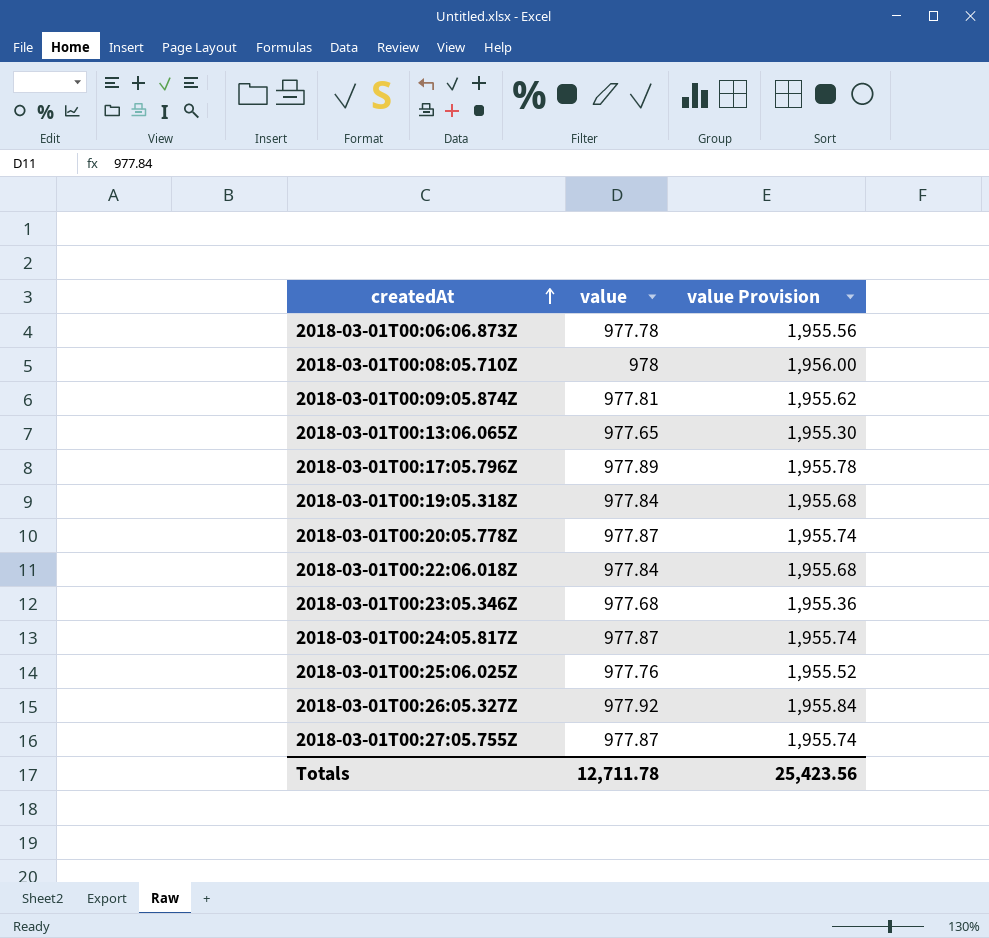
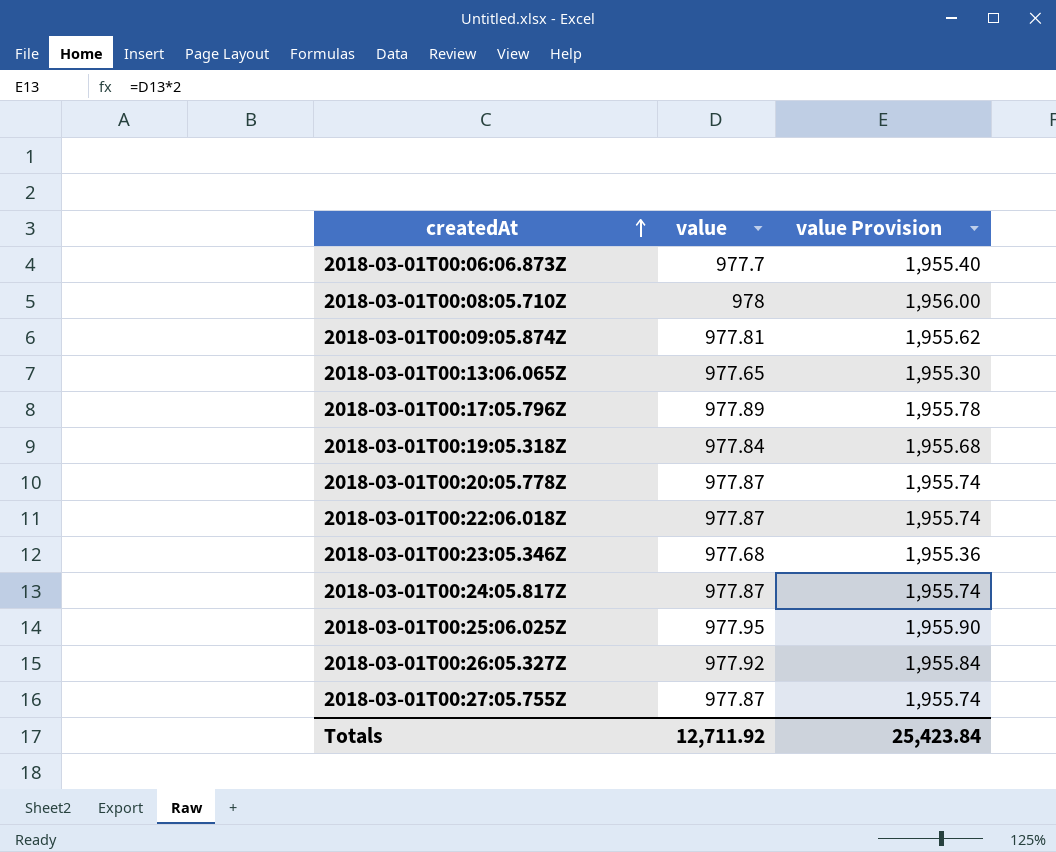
2018-03-01T00:06:06.873Z | value: 977.78 -> 977.7
2018-03-01T00:06:06.873Z | value Provision: 1,955.56 -> 1,955.40
2018-03-01T00:22:06.018Z | value: 977.84 -> 977.87
2018-03-01T00:22:06.018Z | value Provision: 1,955.68 -> 1,955.74
2018-03-01T00:25:06.025Z | value: 977.76 -> 977.95
2018-03-01T00:25:06.025Z | value Provision: 1,955.52 -> 1,955.90
Totals | value: 12,711.78 -> 12,711.92
Totals | value Provision: 25,423.56 -> 25,423.84

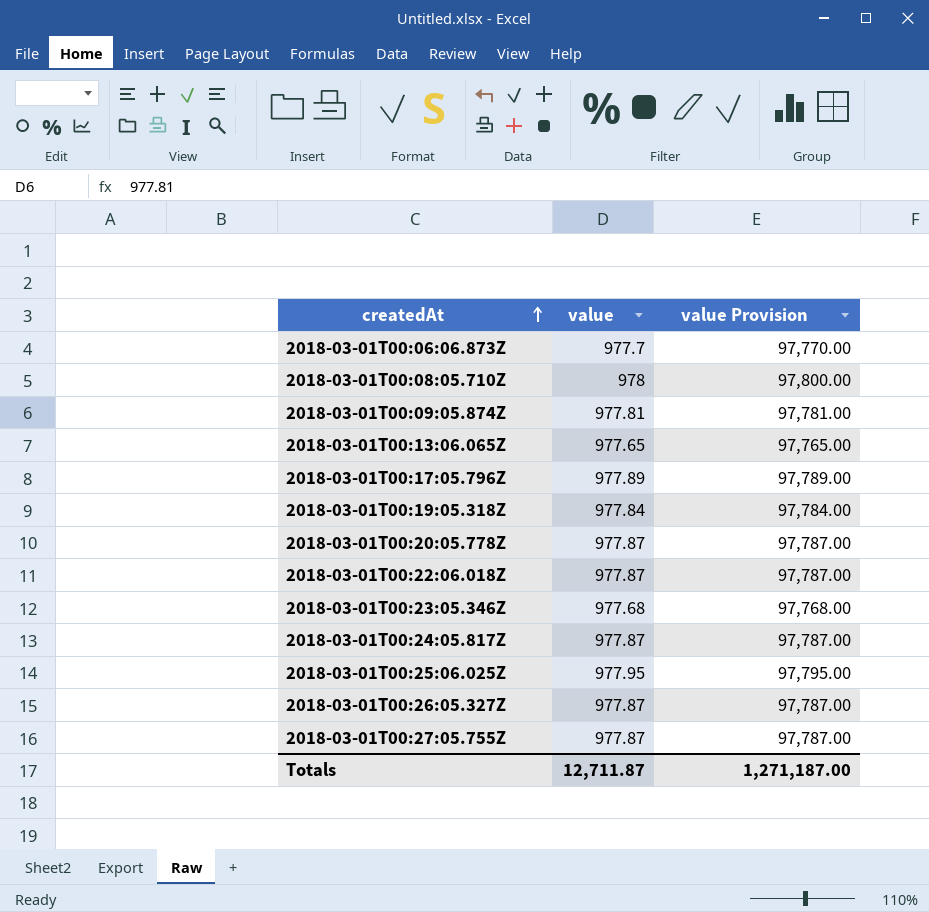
column value Provision | formula: [value] * 2 -> [value] * 100
2018-03-01T00:26:05.327Z | value: 977.92 -> 977.87
Totals | value: 12,711.92 -> 12,711.87
Totals | value Provision: 25,423.84 -> 1,271,187.00

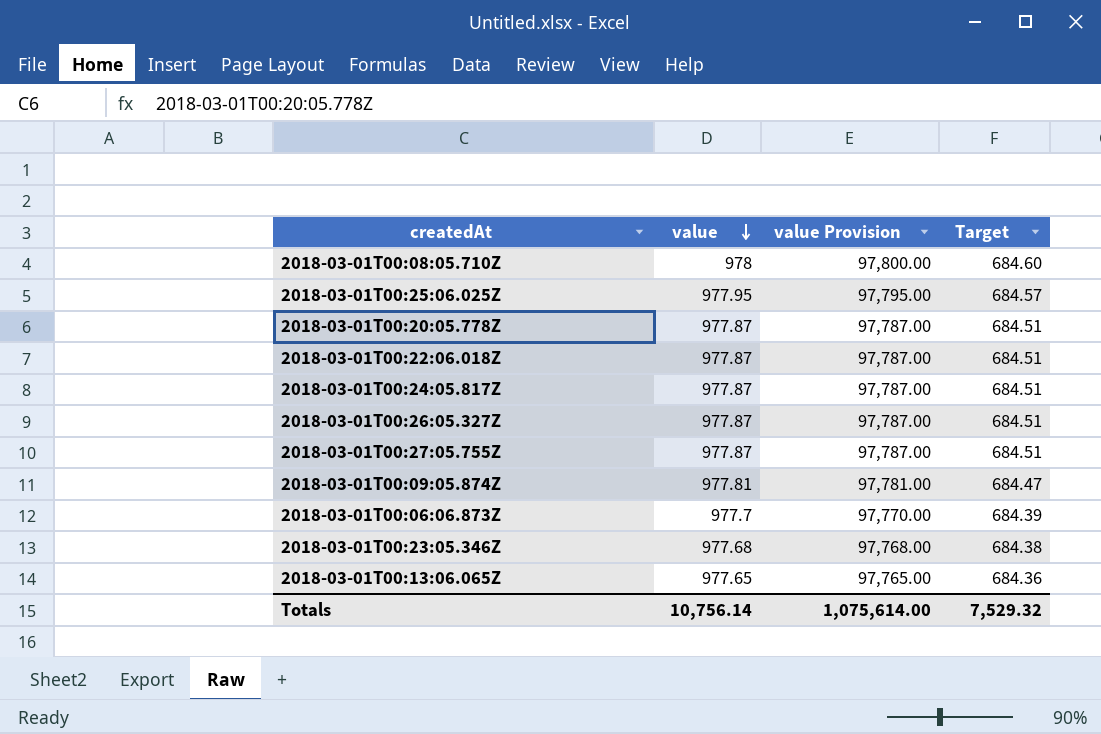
row order: createdAt ascending -> value descending
column Target | formula: none -> [value] * 0.7
row 2018-03-01T00:17:05.796Z: 977.89 | 97,789.00 -> none
row 2018-03-01T00:19:05.318Z: 977.84 | 97,784.00 -> none
Totals | value: 12,711.87 -> 10,756.14
Totals | value Provision: 1,271,187.00 -> 1,075,614.00

